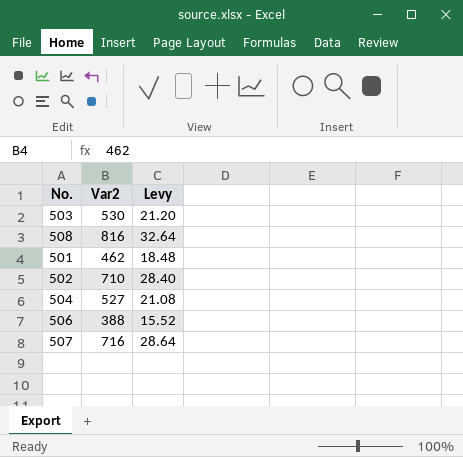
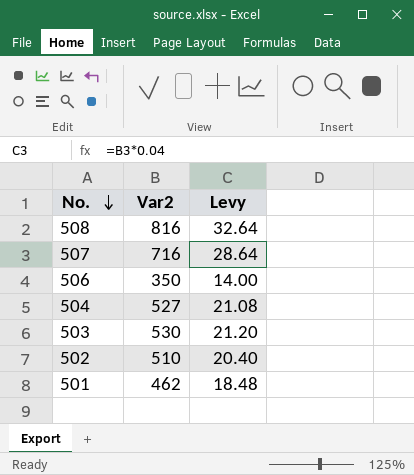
row order: none -> No. descending
506 | Var2: 388 -> 350
506 | Levy: 15.52 -> 14.00
502 | Var2: 710 -> 510
502 | Levy: 28.40 -> 20.40

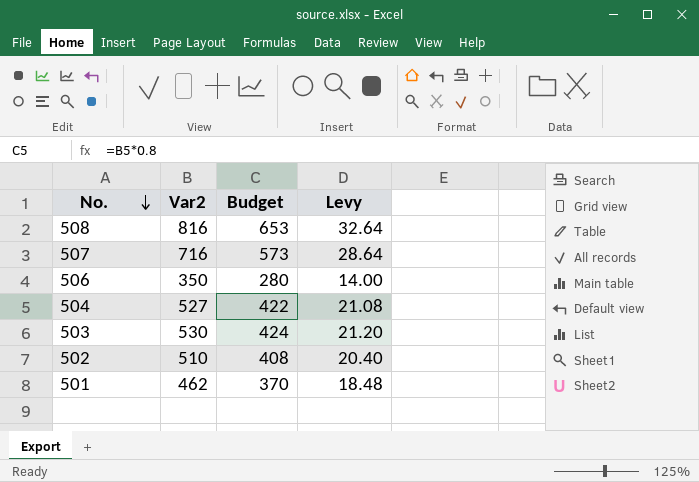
column Budget | formula: none -> [Var2] * 0.8

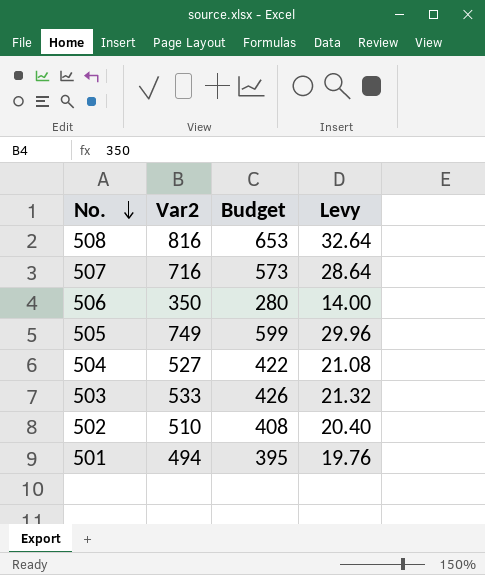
row 505: none -> 749 | 599 | 29.96
503 | Var2: 530 -> 533
503 | Budget: 424 -> 426
503 | Levy: 21.20 -> 21.32
501 | Var2: 462 -> 494
501 | Budget: 370 -> 395
501 | Levy: 18.48 -> 19.76

